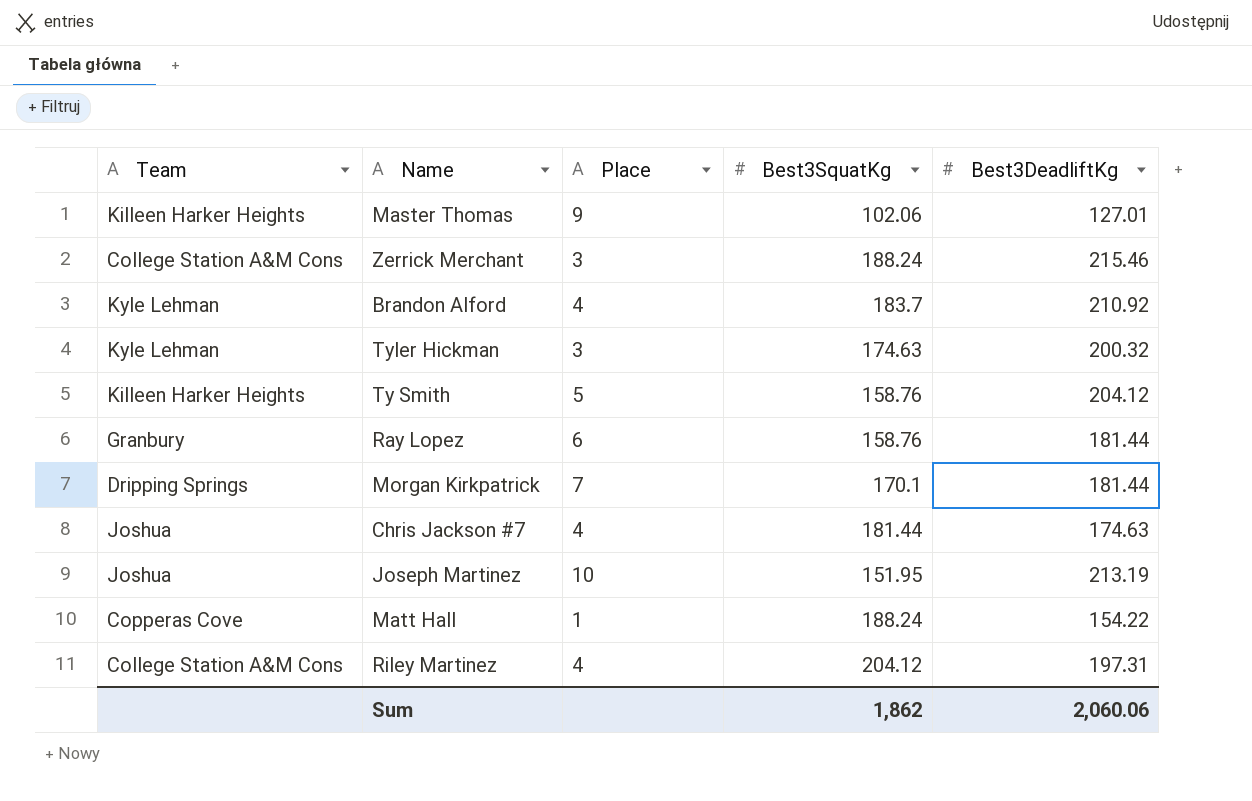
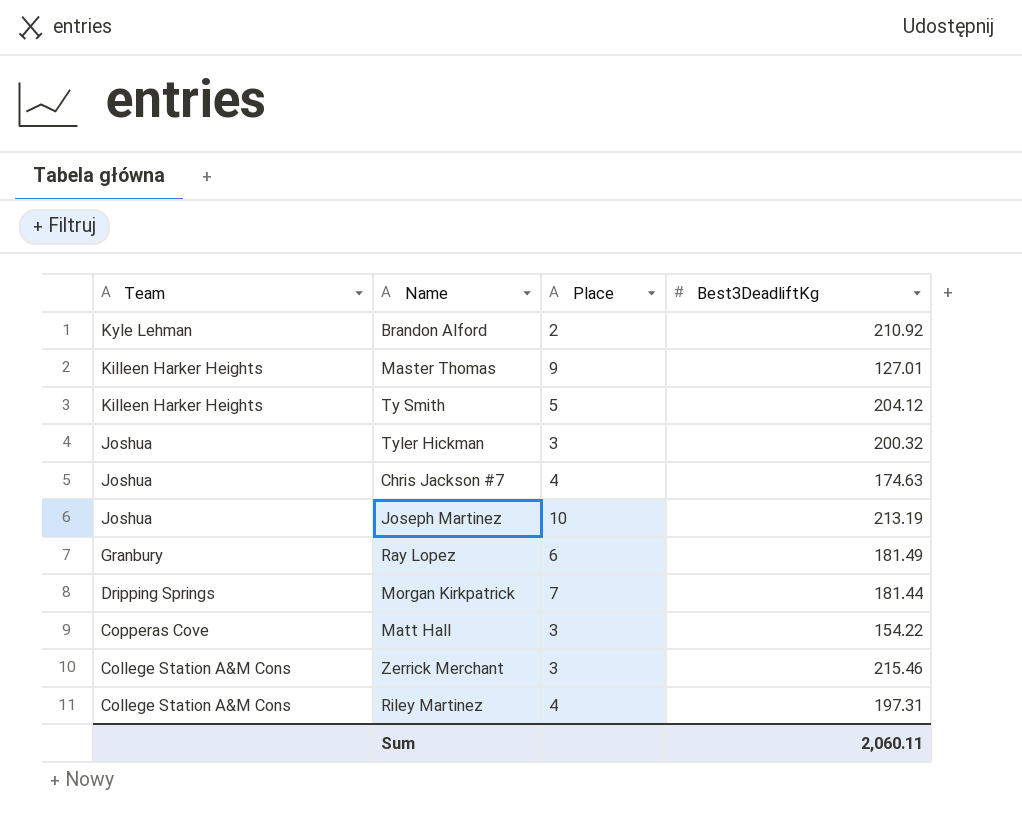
row order: none -> Team descending
column Best3SquatKg | position: 4 -> none
Brandon Alford | Place: 4 -> 2
Tyler Hickman | Team: Kyle Lehman -> Joshua
Ray Lopez | Best3DeadliftKg: 181.44 -> 181.49
Matt Hall | Place: 1 -> 3
Sum | Best3DeadliftKg: 2,060.06 -> 2,060.11

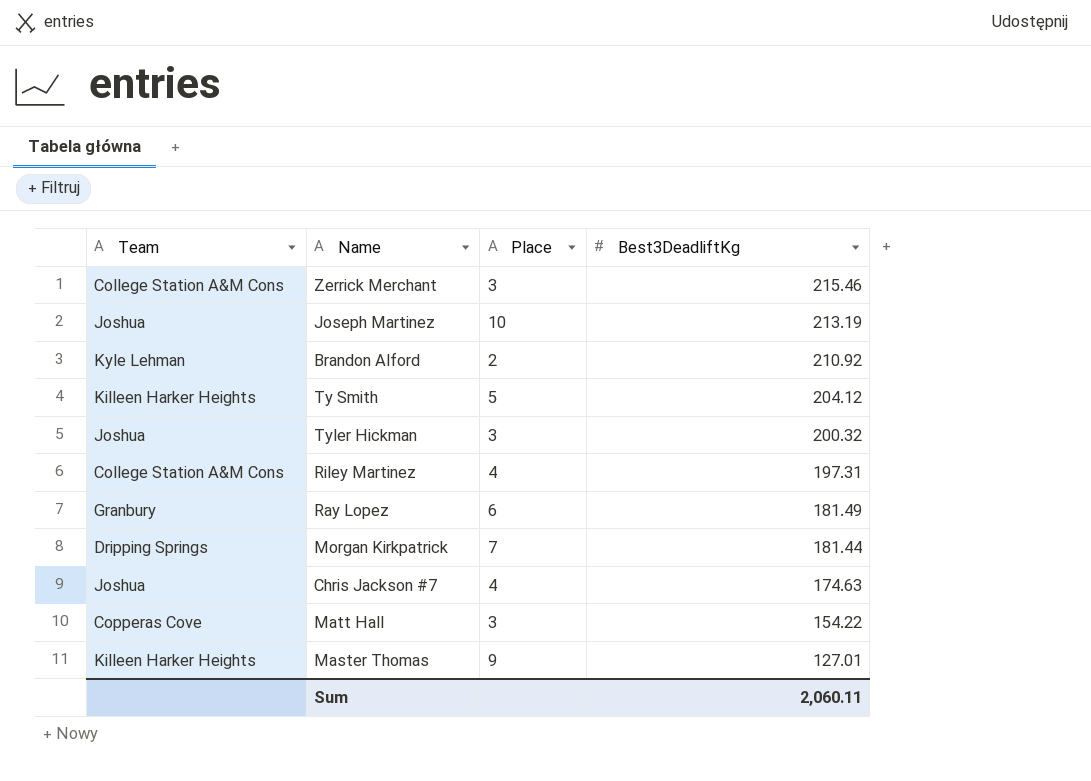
row order: Team descending -> Best3DeadliftKg descending

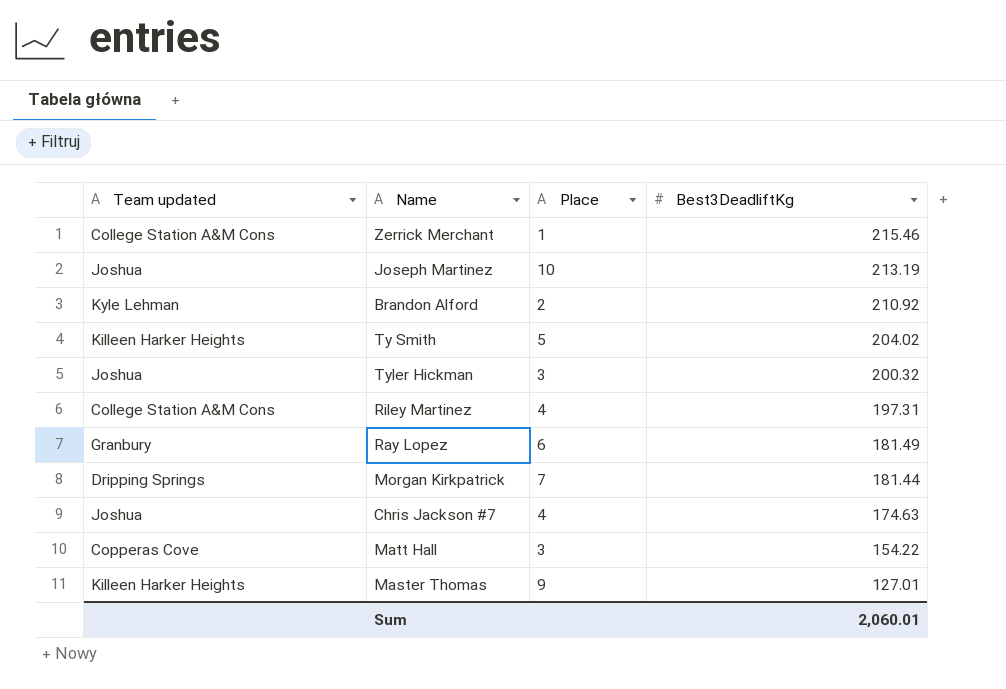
column name: Team -> Team updated
Zerrick Merchant | Place: 3 -> 1
Ty Smith | Best3DeadliftKg: 204.12 -> 204.02
Sum | Best3DeadliftKg: 2,060.11 -> 2,060.01

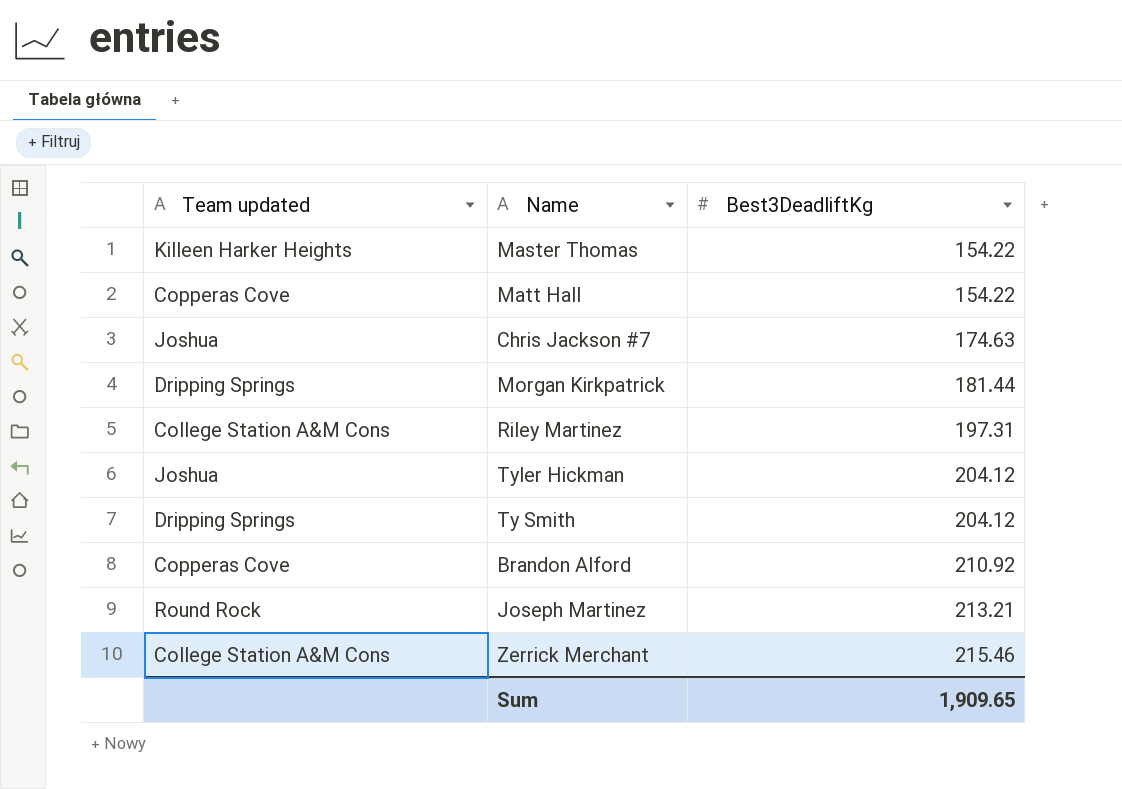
row order: Best3DeadliftKg descending -> Best3DeadliftKg ascending
column Place | position: 3 -> none
row Ray Lopez: Granbury | 6 | 181.49 -> none
Master Thomas | Best3DeadliftKg: 127.01 -> 154.22
Tyler Hickman | Best3DeadliftKg: 200.32 -> 204.12
Ty Smith | Team updated: Killeen Harker Heights -> Dripping Springs
Ty Smith | Best3DeadliftKg: 204.02 -> 204.12
Brandon Alford | Team updated: Kyle Lehman -> Copperas Cove
Joseph Martinez | Team updated: Joshua -> Round Rock
Joseph Martinez | Best3DeadliftKg: 213.19 -> 213.21
Sum | Best3DeadliftKg: 2,060.01 -> 1,909.65

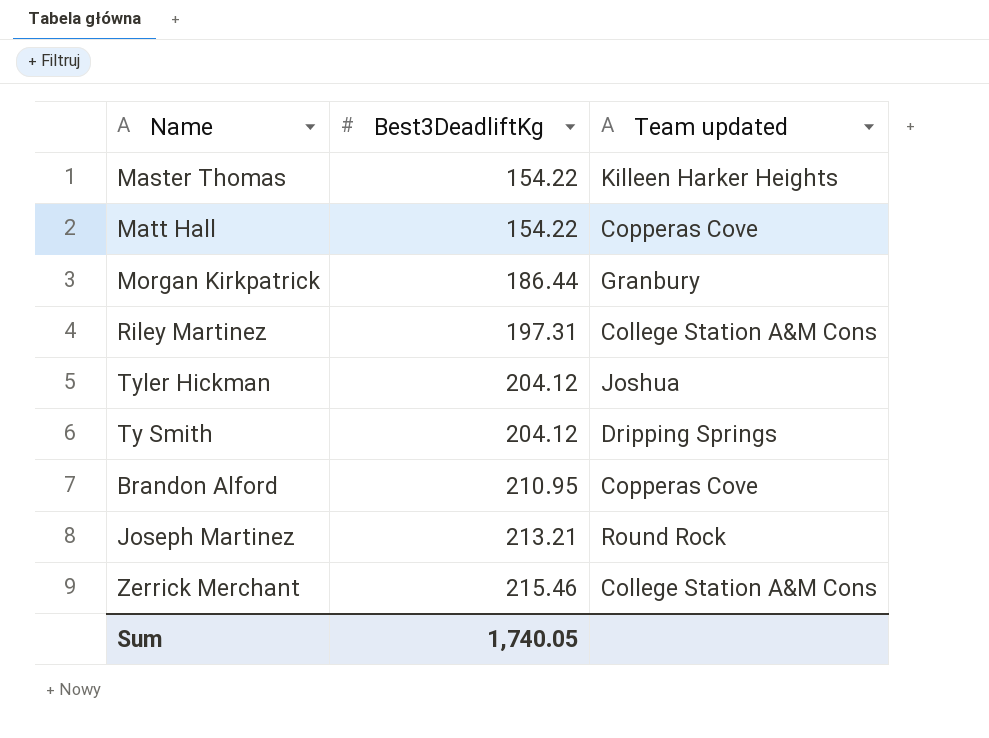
column Team updated | position: 1 -> 3
row Chris Jackson #7: Joshua | 174.63 -> none
Morgan Kirkpatrick | Best3DeadliftKg: 181.44 -> 186.44
Morgan Kirkpatrick | Team updated: Dripping Springs -> Granbury
Brandon Alford | Best3DeadliftKg: 210.92 -> 210.95
Sum | Best3DeadliftKg: 1,909.65 -> 1,740.05

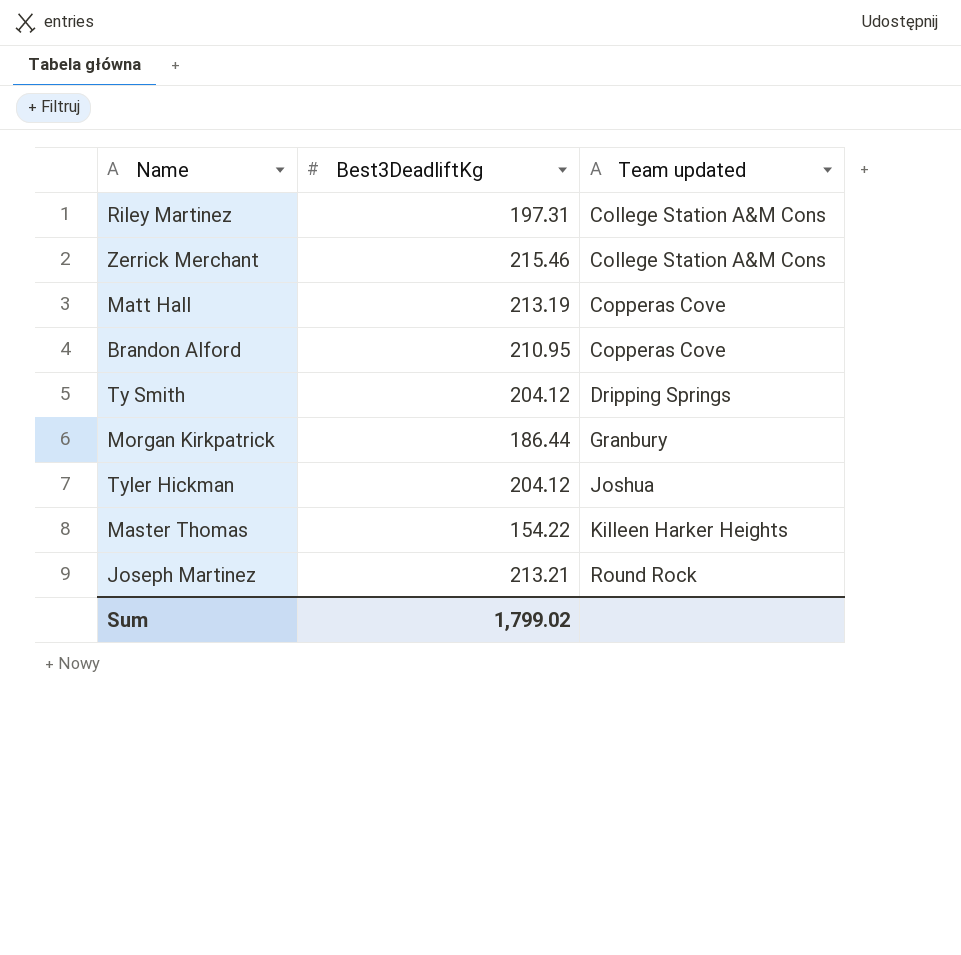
row order: Best3DeadliftKg ascending -> Team updated ascending
Matt Hall | Best3DeadliftKg: 154.22 -> 213.19
Sum | Best3DeadliftKg: 1,740.05 -> 1,799.02

